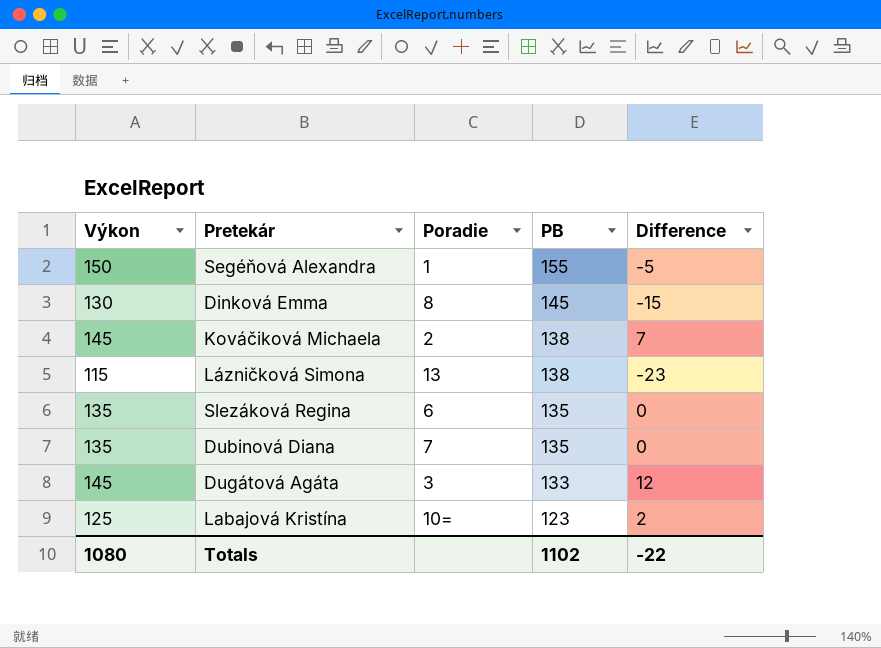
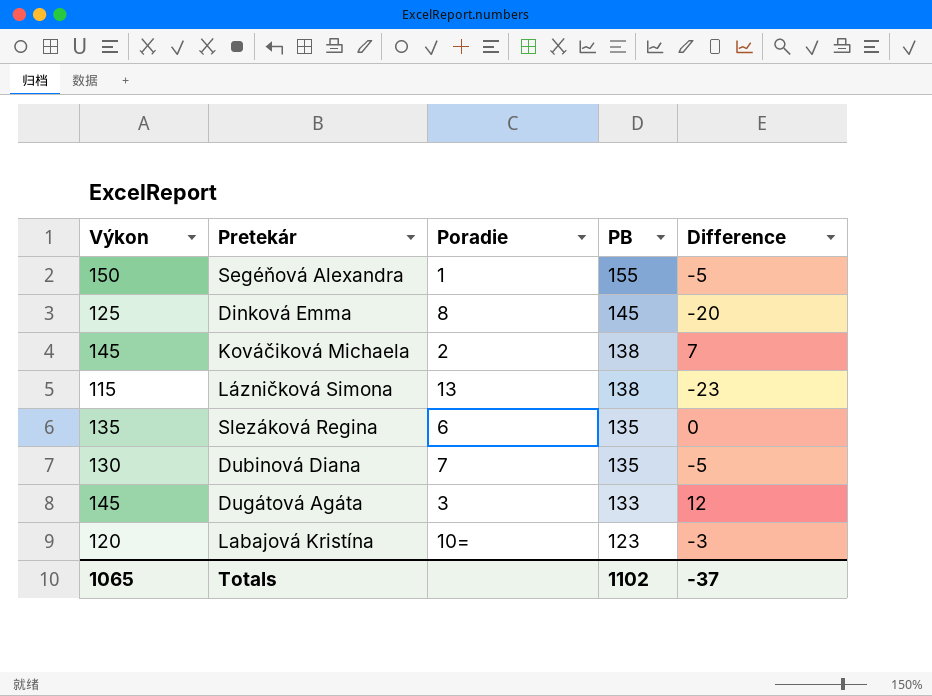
Dinková Emma | Výkon: 130 -> 125
Dinková Emma | Difference: -15 -> -20
Dubinová Diana | Výkon: 135 -> 130
Dubinová Diana | Difference: 0 -> -5
Labajová Kristína | Výkon: 125 -> 120
Labajová Kristína | Difference: 2 -> -3
Totals | Výkon: 1080 -> 1065
Totals | Difference: -22 -> -37

